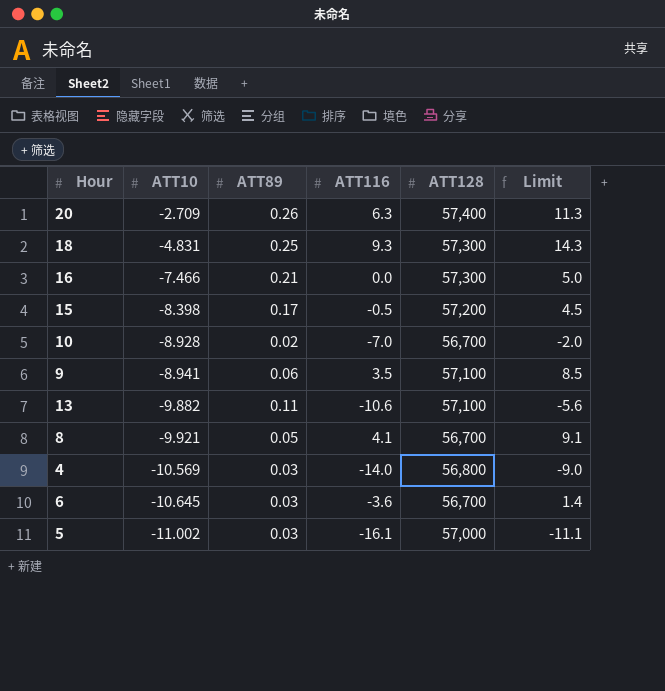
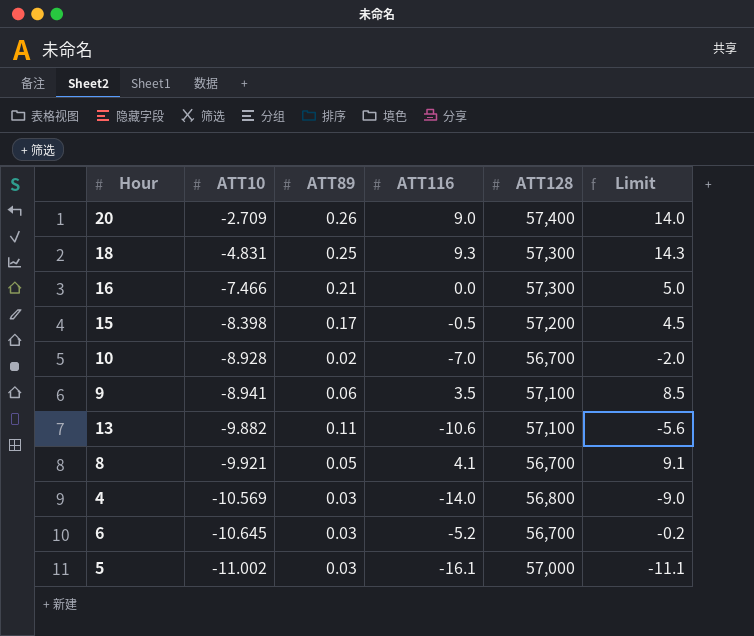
20 | ATT116: 6.3 -> 9.0
20 | Limit: 11.3 -> 14.0
6 | ATT116: -3.6 -> -5.2
6 | Limit: 1.4 -> -0.2

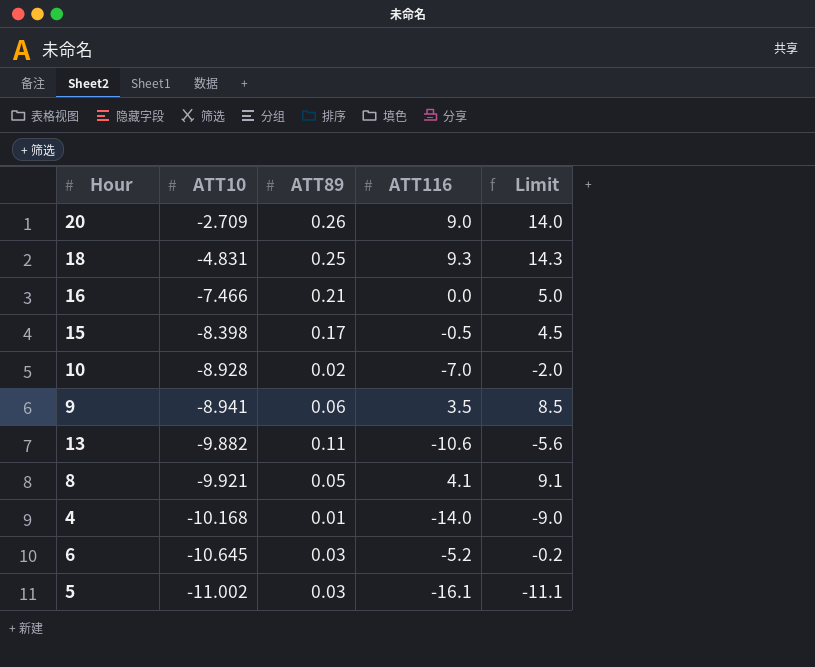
column ATT128 | position: 5 -> none
4 | ATT10: -10.569 -> -10.168
4 | ATT89: 0.03 -> 0.01

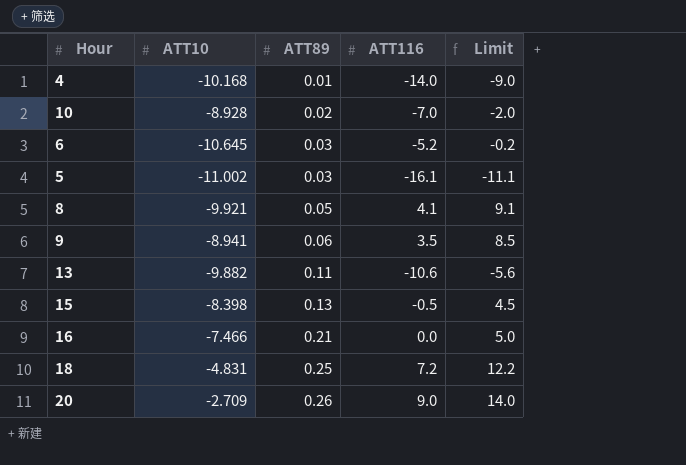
row order: ATT10 descending -> ATT89 ascending
15 | ATT89: 0.17 -> 0.13
18 | ATT116: 9.3 -> 7.2
18 | Limit: 14.3 -> 12.2

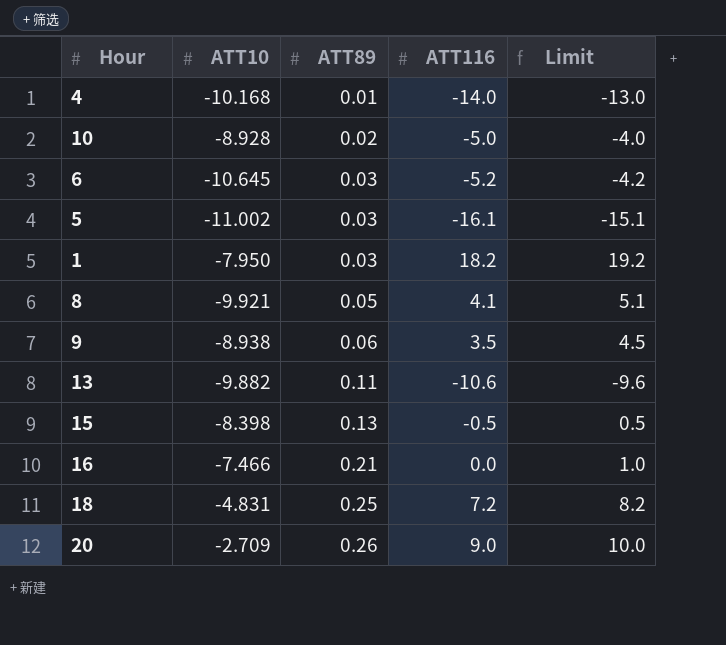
column Limit | formula: [ATT116] + 5 -> [ATT116] + 1
10 | ATT116: -7.0 -> -5.0
row 1: none -> -7.950 | 0.03 | 18.2 | 19.2
9 | ATT10: -8.941 -> -8.938

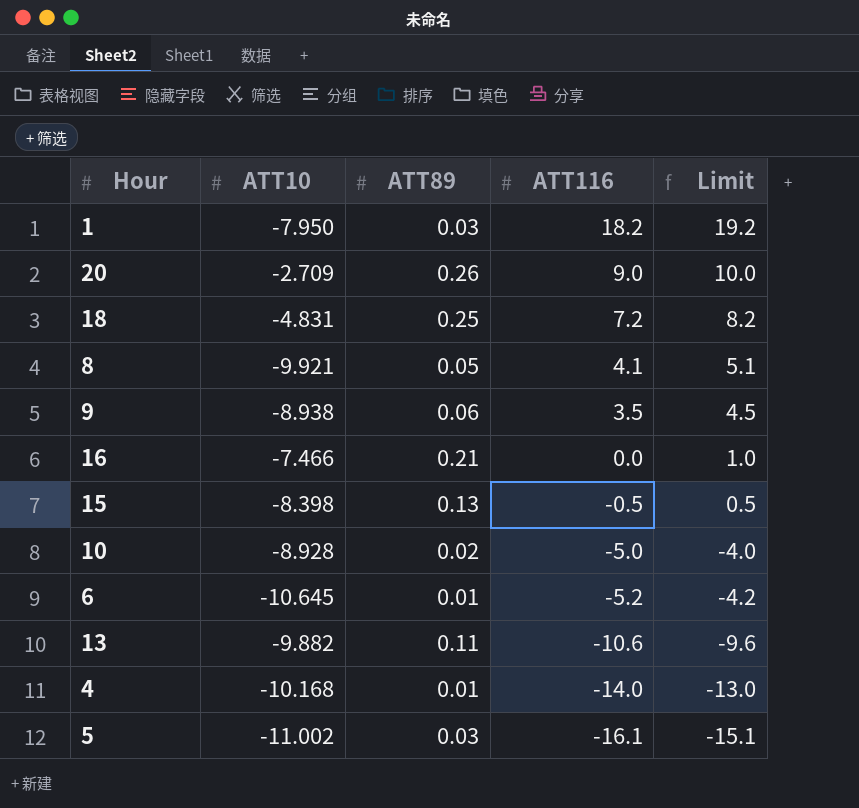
row order: ATT89 ascending -> ATT116 descending
6 | ATT89: 0.03 -> 0.01

